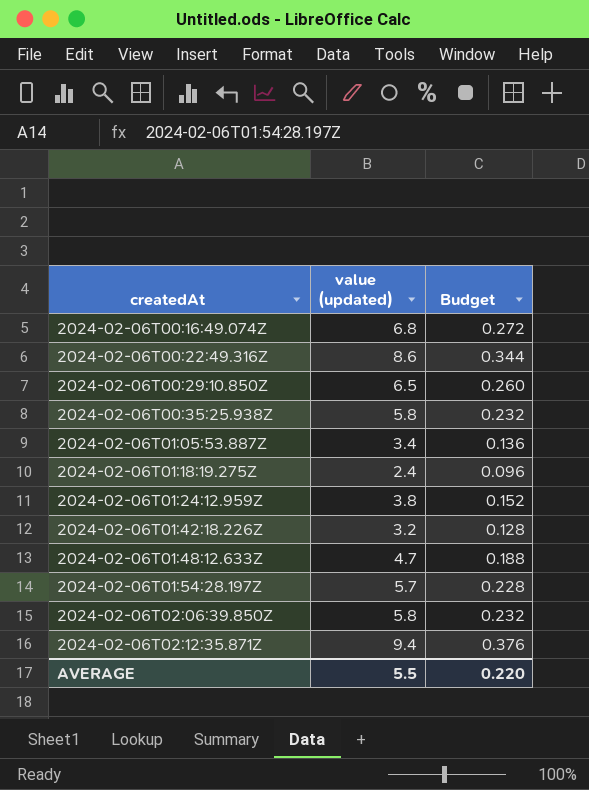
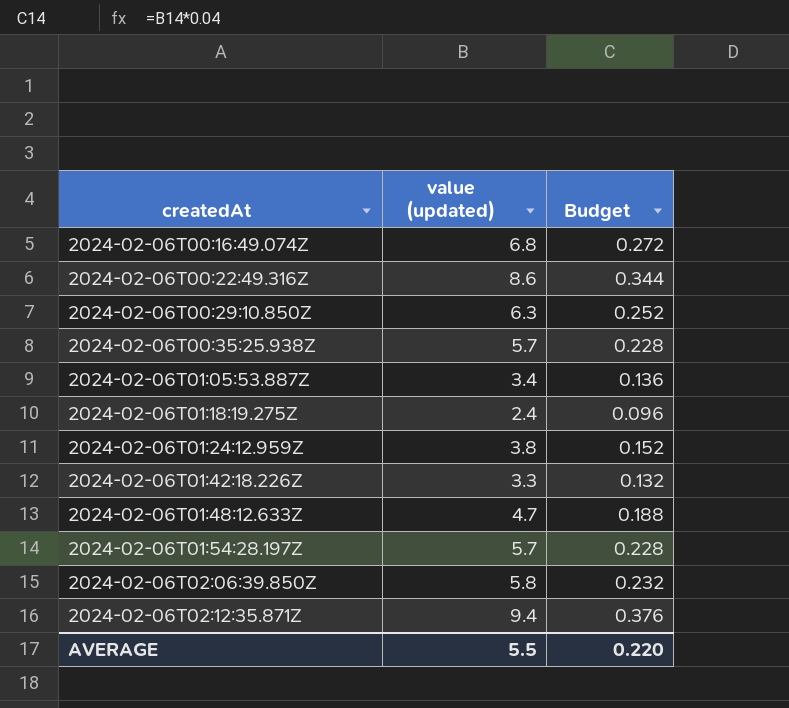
2024-02-06T00:29:10.850Z | value (updated): 6.5 -> 6.3
2024-02-06T00:29:10.850Z | Budget: 0.260 -> 0.252
2024-02-06T00:35:25.938Z | value (updated): 5.8 -> 5.7
2024-02-06T00:35:25.938Z | Budget: 0.232 -> 0.228
2024-02-06T01:42:18.226Z | value (updated): 3.2 -> 3.3
2024-02-06T01:42:18.226Z | Budget: 0.128 -> 0.132

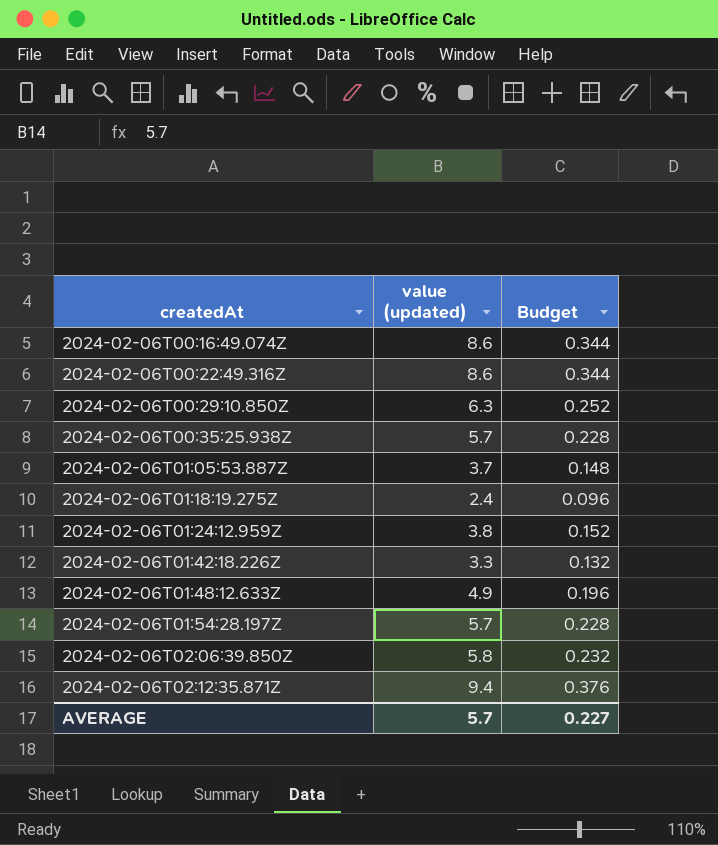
2024-02-06T00:16:49.074Z | value (updated): 6.8 -> 8.6
2024-02-06T00:16:49.074Z | Budget: 0.272 -> 0.344
2024-02-06T01:05:53.887Z | value (updated): 3.4 -> 3.7
2024-02-06T01:05:53.887Z | Budget: 0.136 -> 0.148
2024-02-06T01:48:12.633Z | value (updated): 4.7 -> 4.9
2024-02-06T01:48:12.633Z | Budget: 0.188 -> 0.196
AVERAGE | value (updated): 5.5 -> 5.7
AVERAGE | Budget: 0.220 -> 0.227

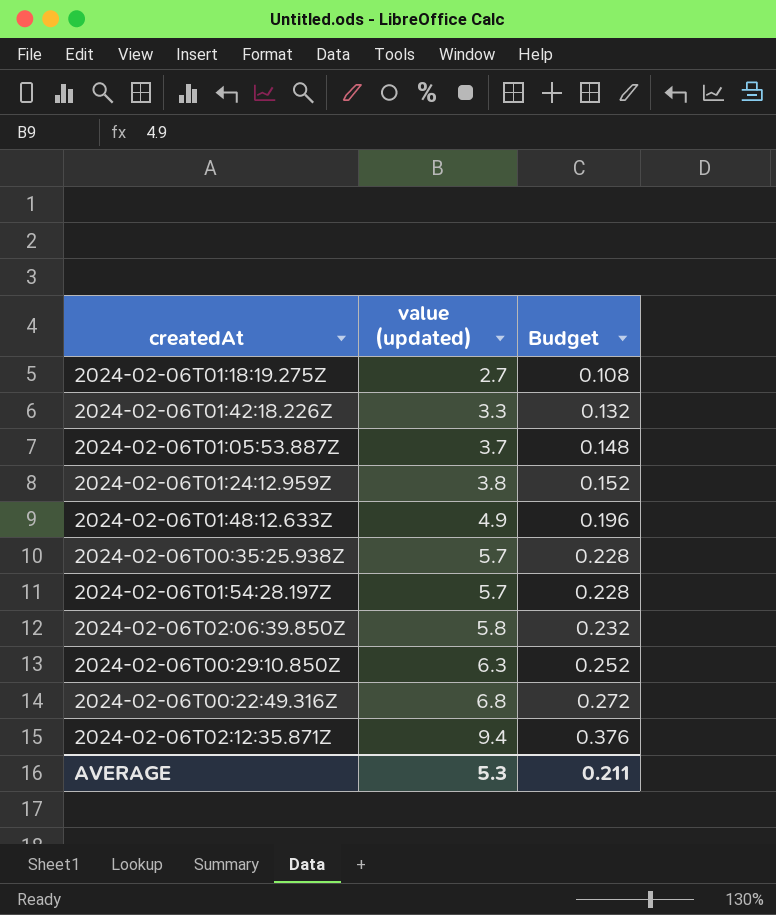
row order: createdAt ascending -> value (updated) ascending
row 2024-02-06T00:16:49.074Z: 8.6 | 0.344 -> none
2024-02-06T01:18:19.275Z | value (updated): 2.4 -> 2.7
2024-02-06T01:18:19.275Z | Budget: 0.096 -> 0.108
2024-02-06T00:22:49.316Z | value (updated): 8.6 -> 6.8
2024-02-06T00:22:49.316Z | Budget: 0.344 -> 0.272
AVERAGE | value (updated): 5.7 -> 5.3
AVERAGE | Budget: 0.227 -> 0.211

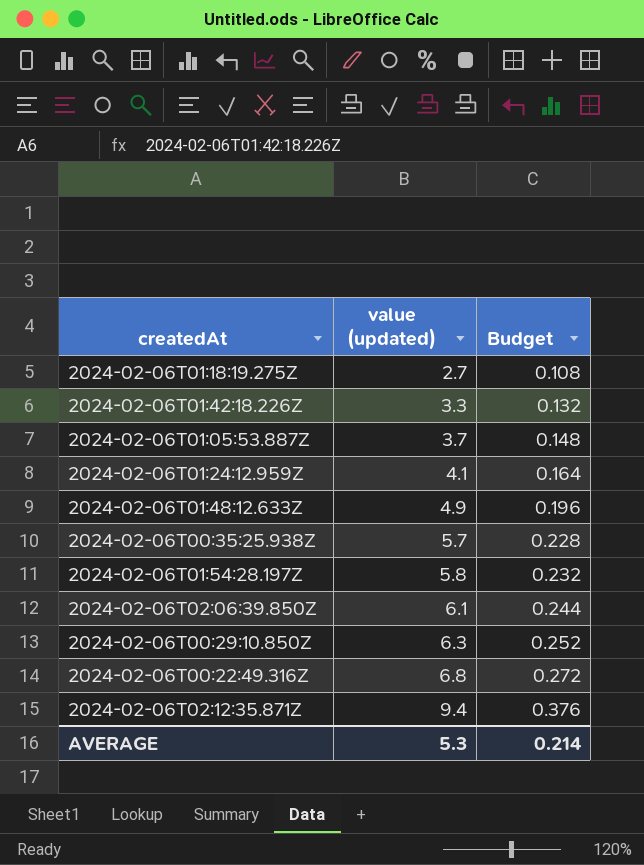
2024-02-06T01:24:12.959Z | value (updated): 3.8 -> 4.1
2024-02-06T01:24:12.959Z | Budget: 0.152 -> 0.164
2024-02-06T01:54:28.197Z | value (updated): 5.7 -> 5.8
2024-02-06T01:54:28.197Z | Budget: 0.228 -> 0.232
2024-02-06T02:06:39.850Z | value (updated): 5.8 -> 6.1
2024-02-06T02:06:39.850Z | Budget: 0.232 -> 0.244
AVERAGE | Budget: 0.211 -> 0.214

